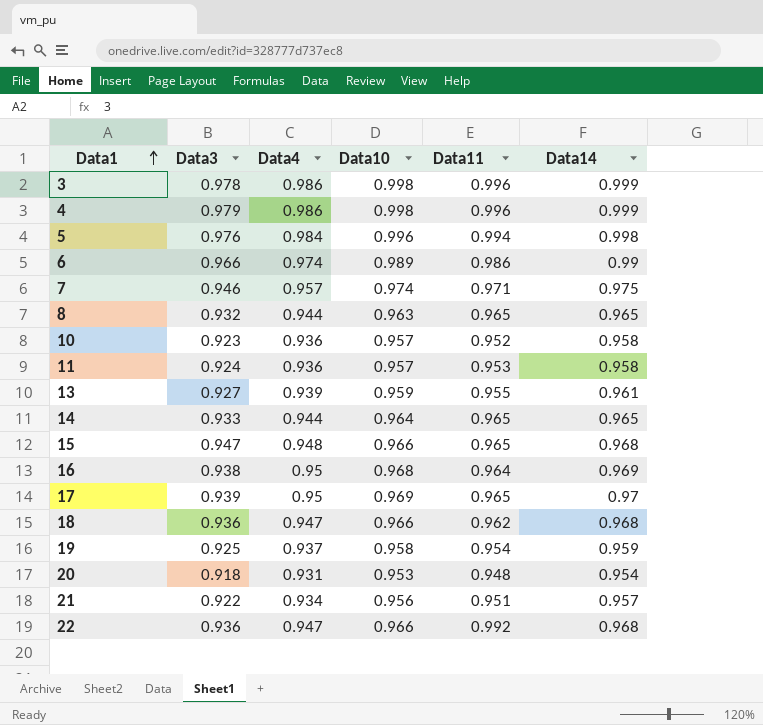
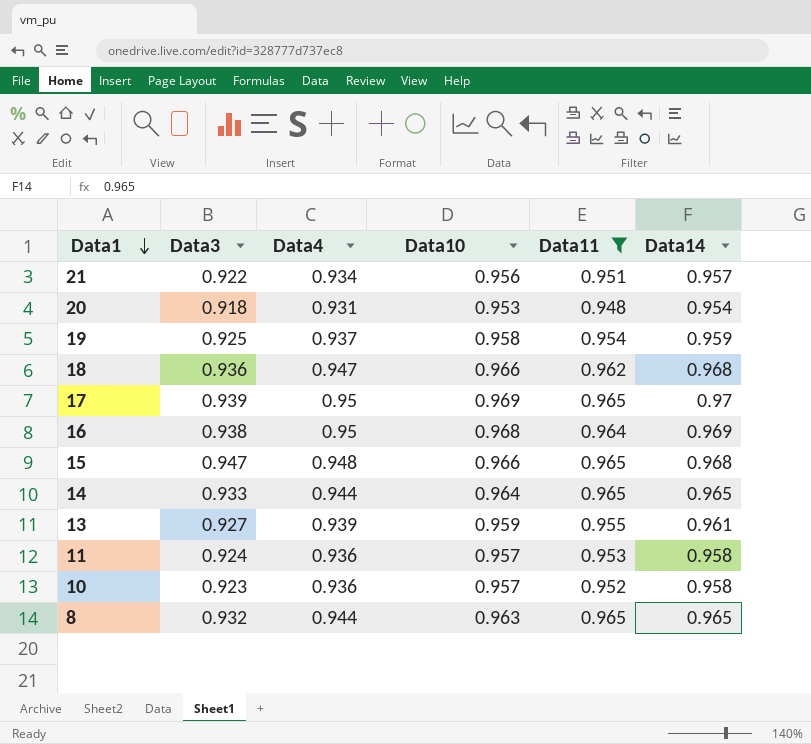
filter: none -> Data11 <= 0.965
row order: Data1 ascending -> Data1 descending

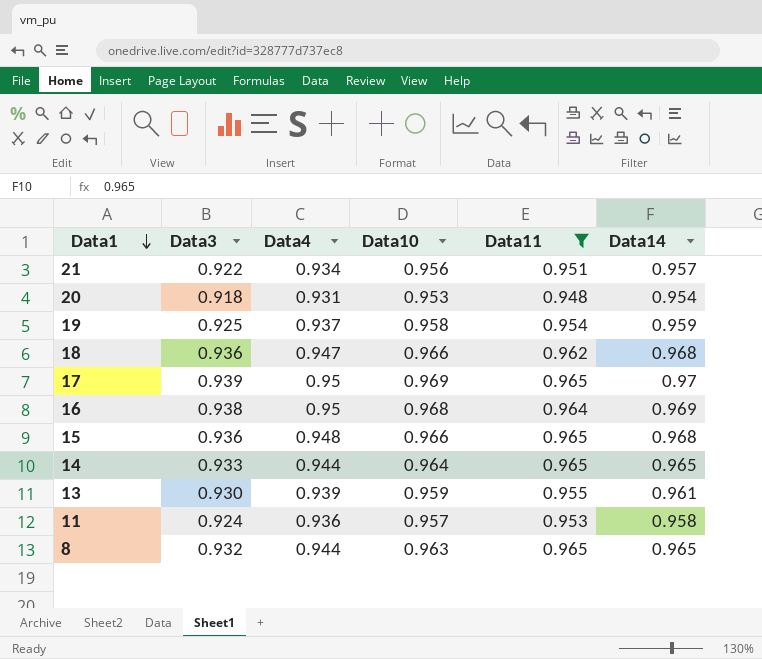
row 10: 0.923 | 0.936 | 0.957 | 0.952 | 0.958 -> none
15 | Data3: 0.947 -> 0.936
13 | Data3: 0.927 -> 0.930

